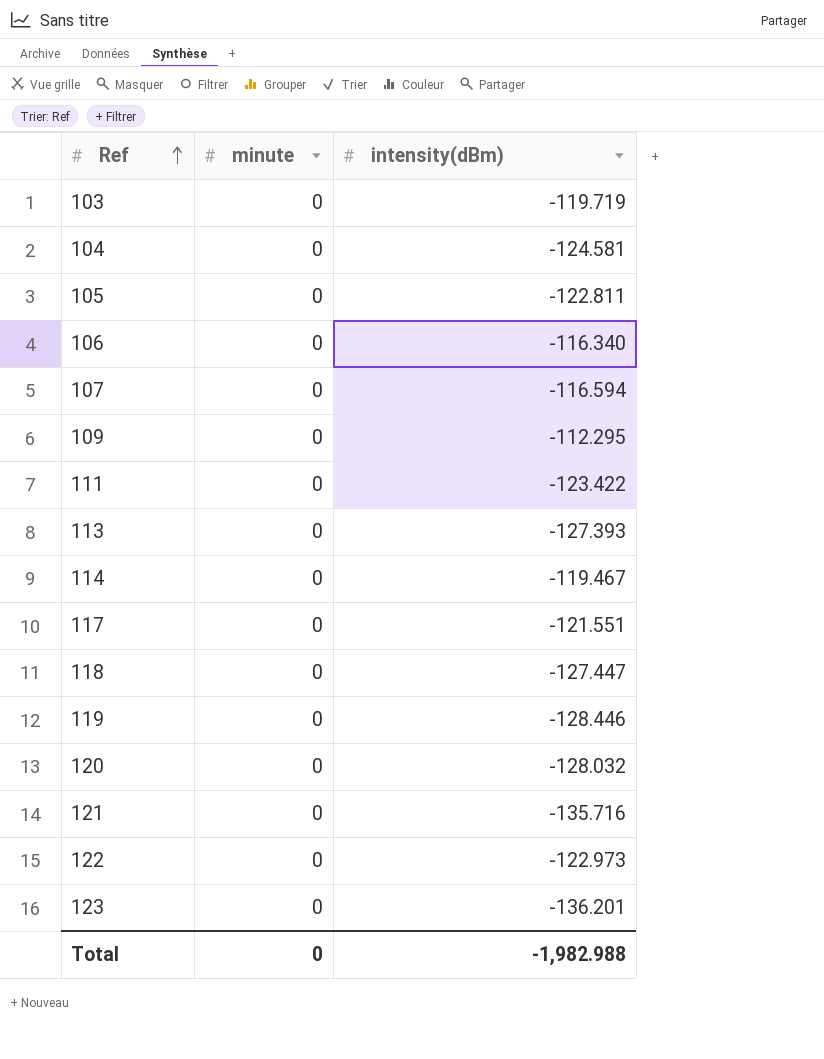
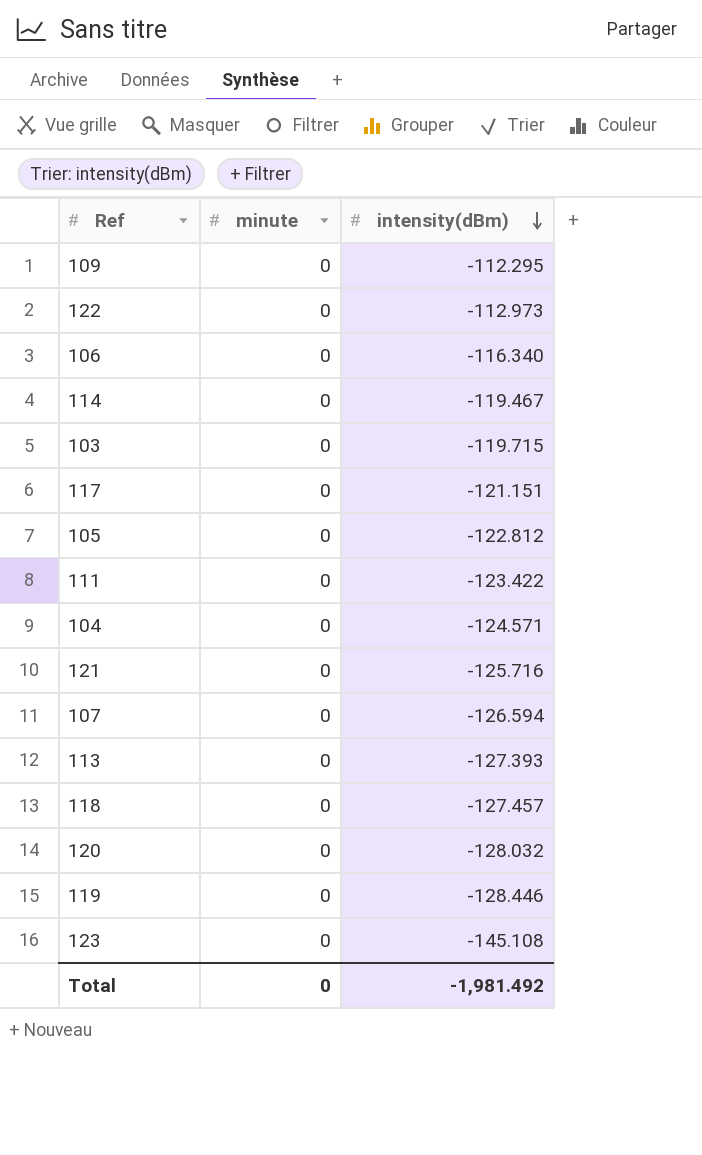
row order: Ref ascending -> intensity(dBm) descending
122 | intensity(dBm): -122.973 -> -112.973
103 | intensity(dBm): -119.719 -> -119.715
117 | intensity(dBm): -121.551 -> -121.151
105 | intensity(dBm): -122.811 -> -122.812
104 | intensity(dBm): -124.581 -> -124.571
121 | intensity(dBm): -135.716 -> -125.716
107 | intensity(dBm): -116.594 -> -126.594
118 | intensity(dBm): -127.447 -> -127.457
123 | intensity(dBm): -136.201 -> -145.108
Total | intensity(dBm): -1,982.988 -> -1,981.492

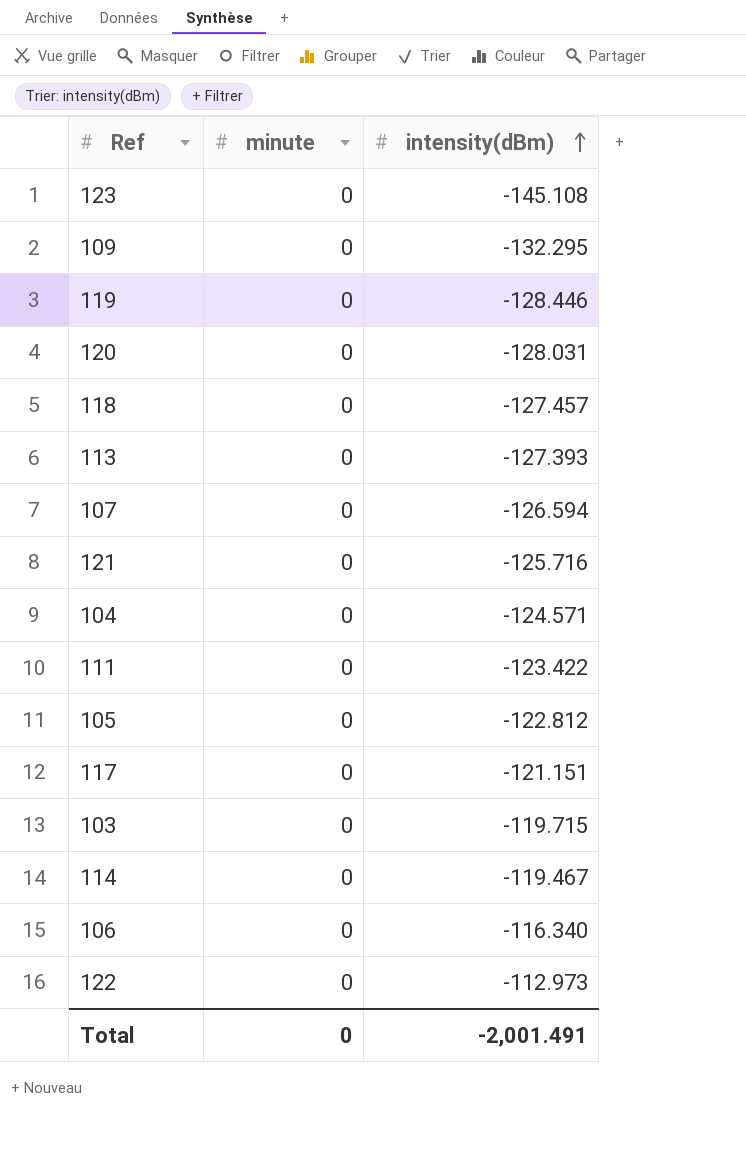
row order: intensity(dBm) descending -> intensity(dBm) ascending
109 | intensity(dBm): -112.295 -> -132.295
120 | intensity(dBm): -128.032 -> -128.031
Total | intensity(dBm): -1,981.492 -> -2,001.491

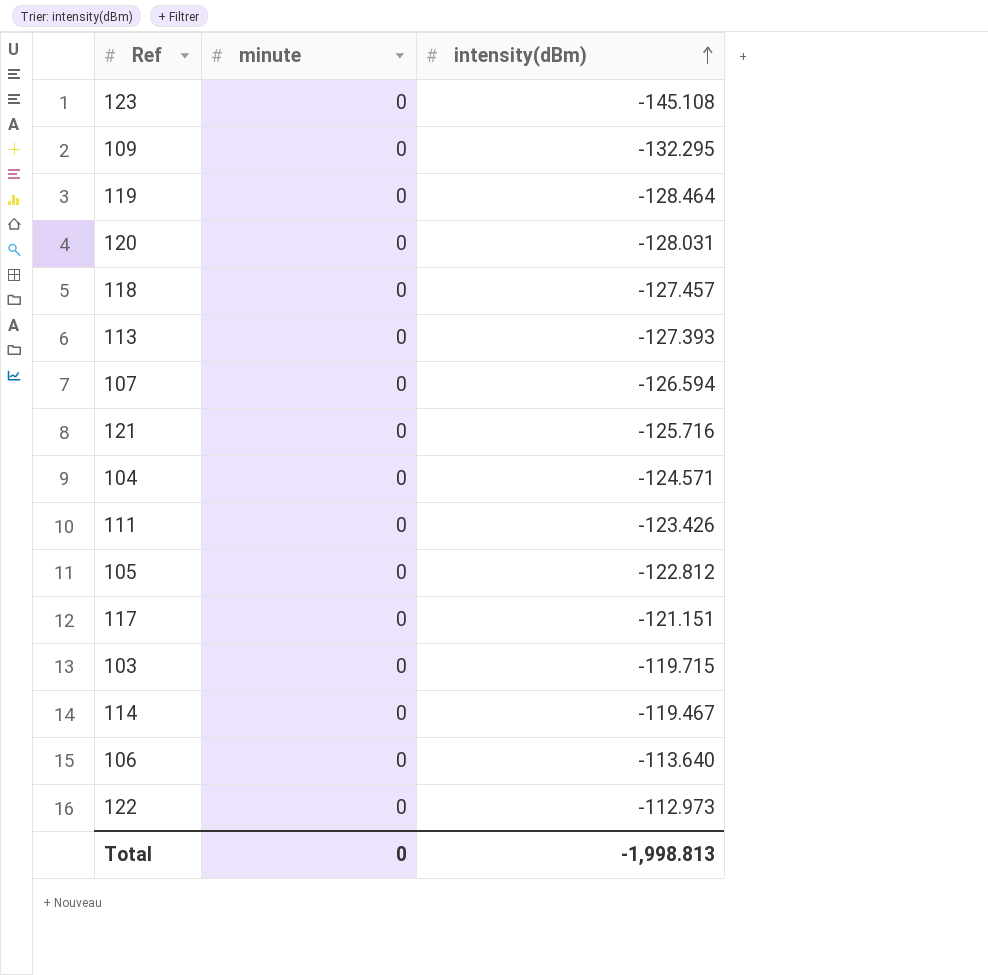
119 | intensity(dBm): -128.446 -> -128.464
111 | intensity(dBm): -123.422 -> -123.426
106 | intensity(dBm): -116.340 -> -113.640
Total | intensity(dBm): -2,001.491 -> -1,998.813

